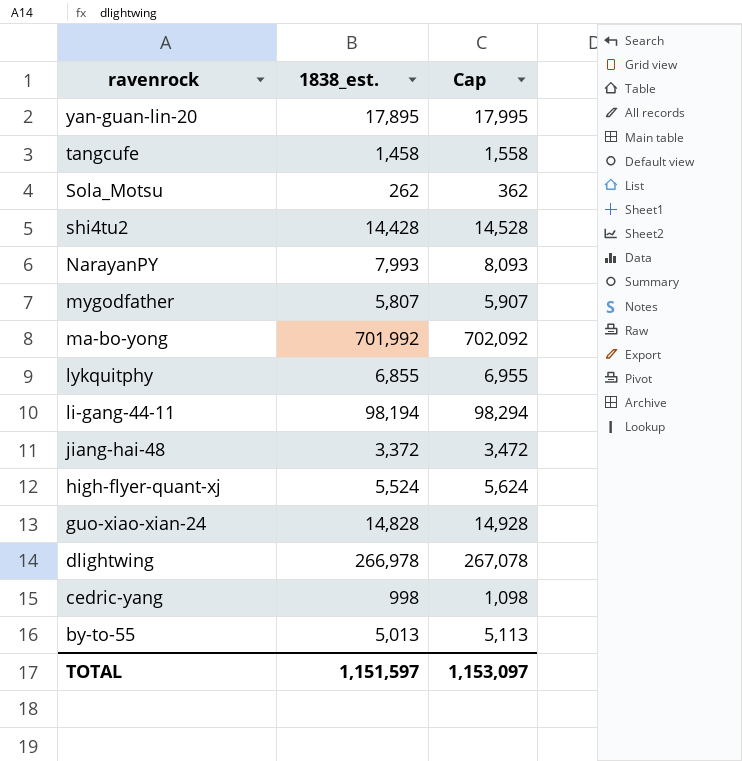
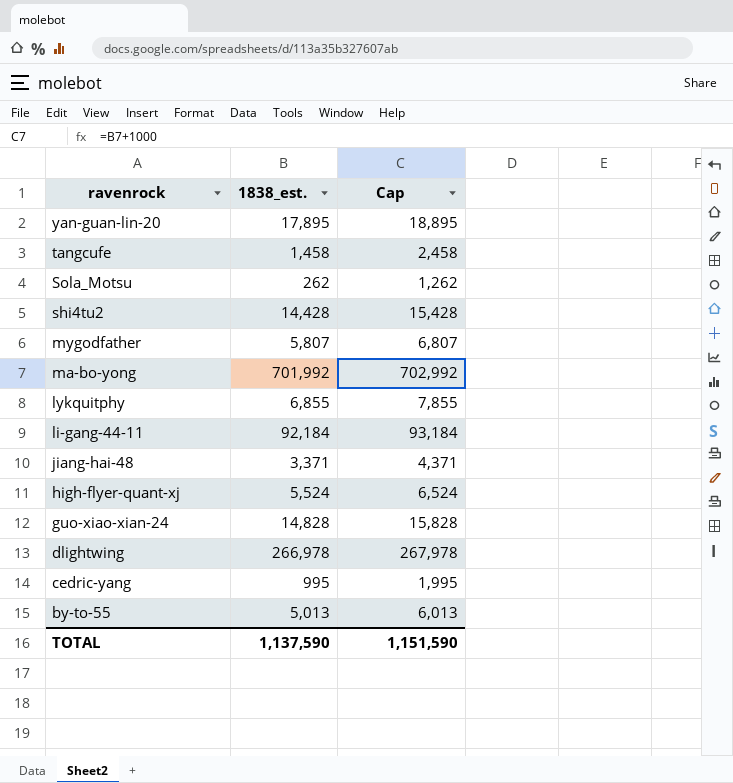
column Cap | formula: [1838_est.] + 100 -> [1838_est.] + 1000
row NarayanPY: 7,993 | 8,093 -> none
li-gang-44-11 | 1838_est.: 98,194 -> 92,184
jiang-hai-48 | 1838_est.: 3,372 -> 3,371
cedric-yang | 1838_est.: 998 -> 995
TOTAL | 1838_est.: 1,151,597 -> 1,137,590
TOTAL | Cap: 1,153,097 -> 1,151,590

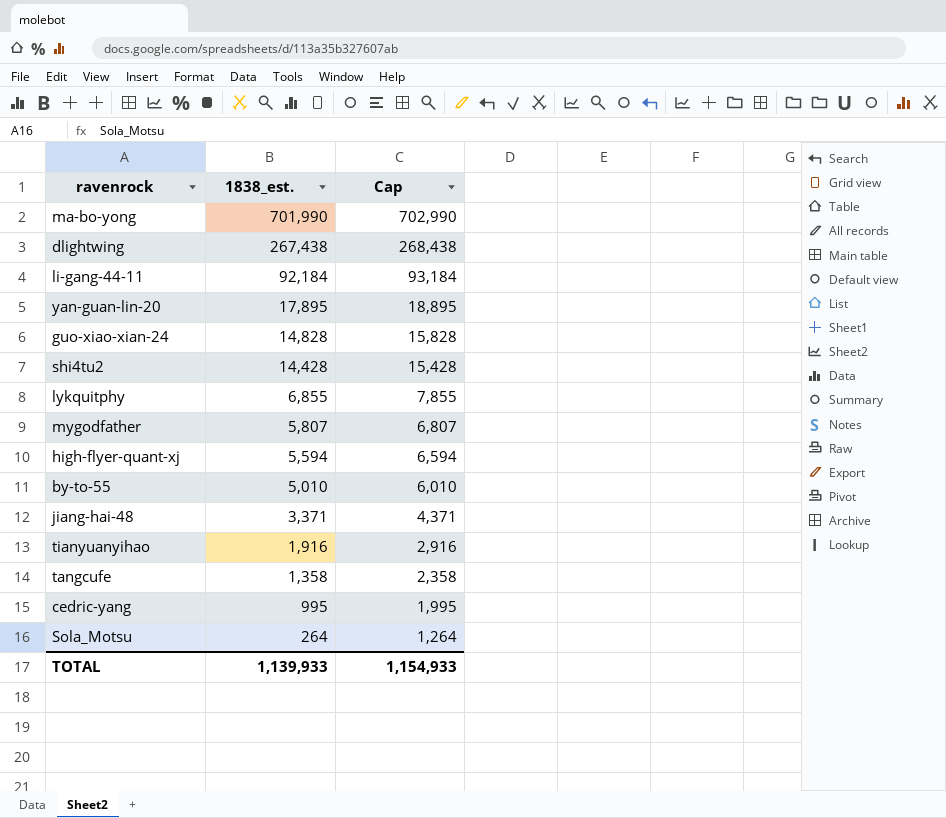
row order: ravenrock descending -> 1838_est. descending
ma-bo-yong | 1838_est.: 701,992 -> 701,990
ma-bo-yong | Cap: 702,992 -> 702,990
dlightwing | 1838_est.: 266,978 -> 267,438
dlightwing | Cap: 267,978 -> 268,438
high-flyer-quant-xj | 1838_est.: 5,524 -> 5,594
high-flyer-quant-xj | Cap: 6,524 -> 6,594
by-to-55 | 1838_est.: 5,013 -> 5,010
by-to-55 | Cap: 6,013 -> 6,010
row tianyuanyihao: none -> 1,916 | 2,916
tangcufe | 1838_est.: 1,458 -> 1,358
tangcufe | Cap: 2,458 -> 2,358
Sola_Motsu | 1838_est.: 262 -> 264
Sola_Motsu | Cap: 1,262 -> 1,264
TOTAL | 1838_est.: 1,137,590 -> 1,139,933
TOTAL | Cap: 1,151,590 -> 1,154,933

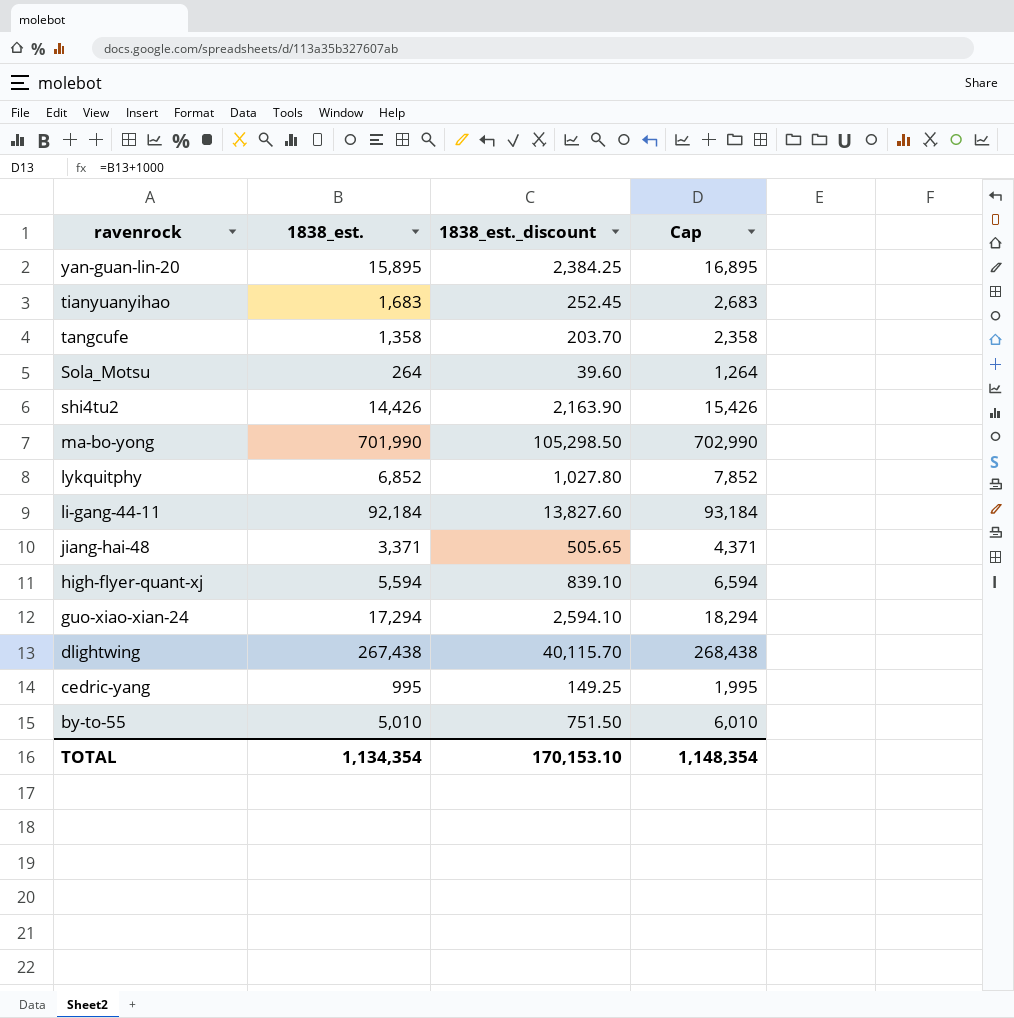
row order: 1838_est. descending -> ravenrock descending
column 1838_est._discount | formula: none -> [1838_est.] * 0.15
row mygodfather: 5,807 | 6,807 -> none
yan-guan-lin-20 | 1838_est.: 17,895 -> 15,895
yan-guan-lin-20 | Cap: 18,895 -> 16,895
tianyuanyihao | 1838_est.: 1,916 -> 1,683
tianyuanyihao | Cap: 2,916 -> 2,683
shi4tu2 | 1838_est.: 14,428 -> 14,426
shi4tu2 | Cap: 15,428 -> 15,426
lykquitphy | 1838_est.: 6,855 -> 6,852
lykquitphy | Cap: 7,855 -> 7,852
guo-xiao-xian-24 | 1838_est.: 14,828 -> 17,294
guo-xiao-xian-24 | Cap: 15,828 -> 18,294
TOTAL | 1838_est.: 1,139,933 -> 1,134,354
TOTAL | Cap: 1,154,933 -> 1,148,354

